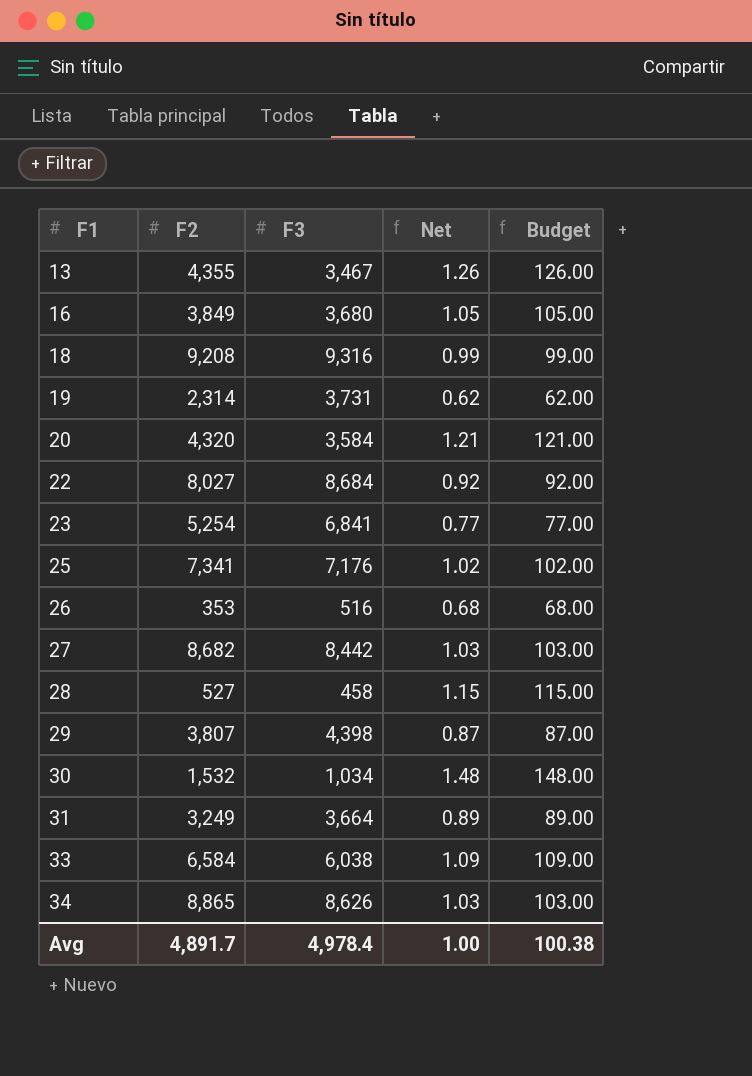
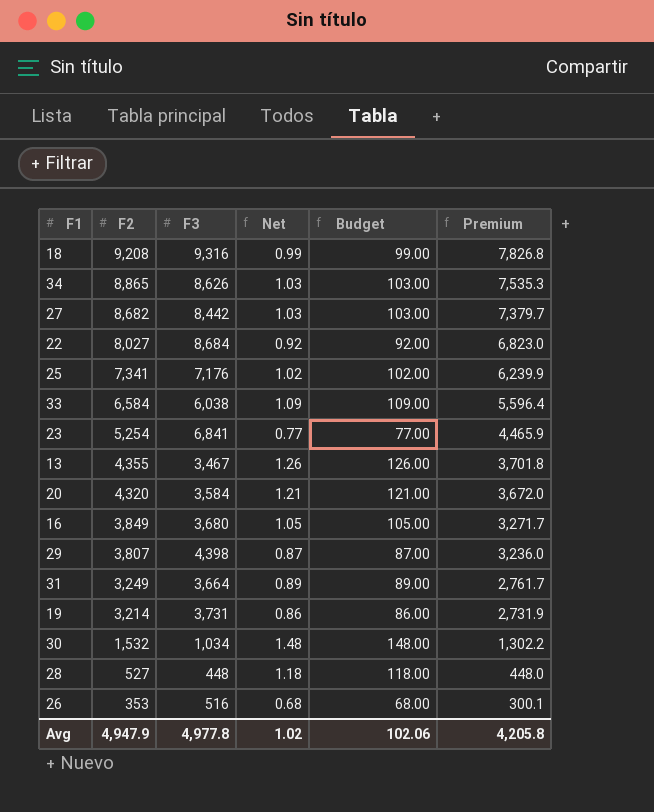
row order: F1 ascending -> F2 descending
column Premium | formula: none -> [F2] * 0.85
19 | F2: 2,314 -> 3,214
19 | Net: 0.62 -> 0.86
19 | Budget: 62.00 -> 86.00
28 | F3: 458 -> 448
28 | Net: 1.15 -> 1.18
28 | Budget: 115.00 -> 118.00
Avg | F2: 4,891.7 -> 4,947.9
Avg | F3: 4,978.4 -> 4,977.8
Avg | Net: 1.00 -> 1.02
Avg | Budget: 100.38 -> 102.06

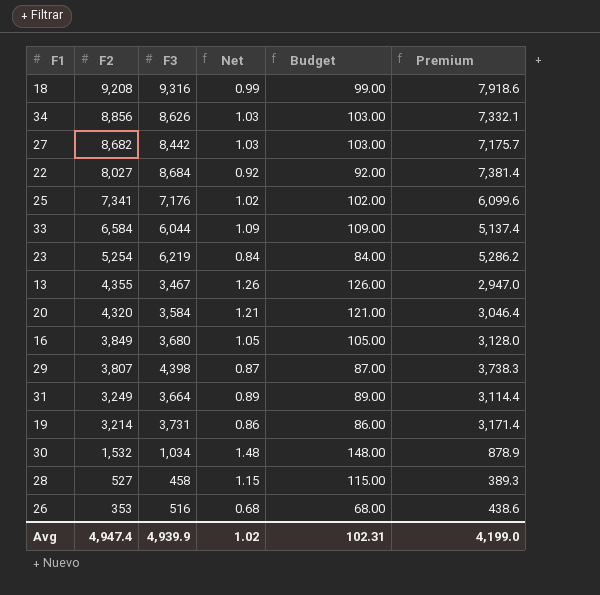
column Premium | formula: [F2] * 0.85 -> [F3] * 0.85
34 | F2: 8,865 -> 8,856
33 | F3: 6,038 -> 6,044
23 | F3: 6,841 -> 6,219
23 | Net: 0.77 -> 0.84
23 | Budget: 77.00 -> 84.00
28 | F3: 448 -> 458
28 | Net: 1.18 -> 1.15
28 | Budget: 118.00 -> 115.00
Avg | F2: 4,947.9 -> 4,947.4
Avg | F3: 4,977.8 -> 4,939.9
Avg | Budget: 102.06 -> 102.31
Avg | Premium: 4,205.8 -> 4,199.0

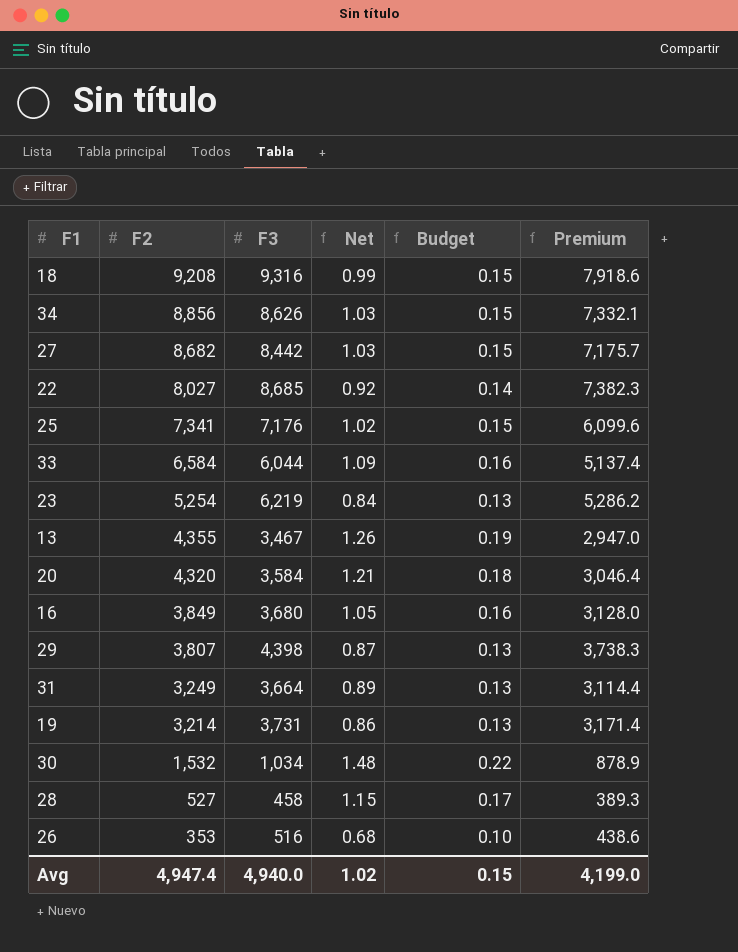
column Budget | formula: [Net] * 100 -> [Net] * 0.15
22 | F3: 8,684 -> 8,685
22 | Premium: 7,381.4 -> 7,382.3
Avg | F3: 4,939.9 -> 4,940.0
Avg | Budget: 102.31 -> 0.15

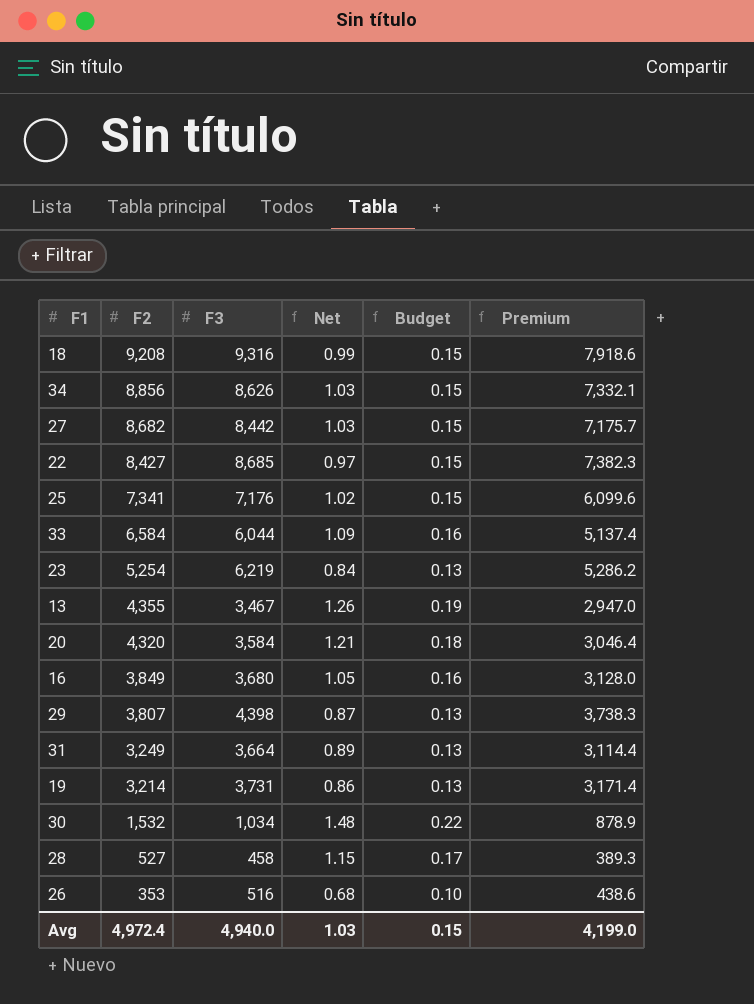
22 | F2: 8,027 -> 8,427
22 | Net: 0.92 -> 0.97
22 | Budget: 0.14 -> 0.15
Avg | F2: 4,947.4 -> 4,972.4
Avg | Net: 1.02 -> 1.03

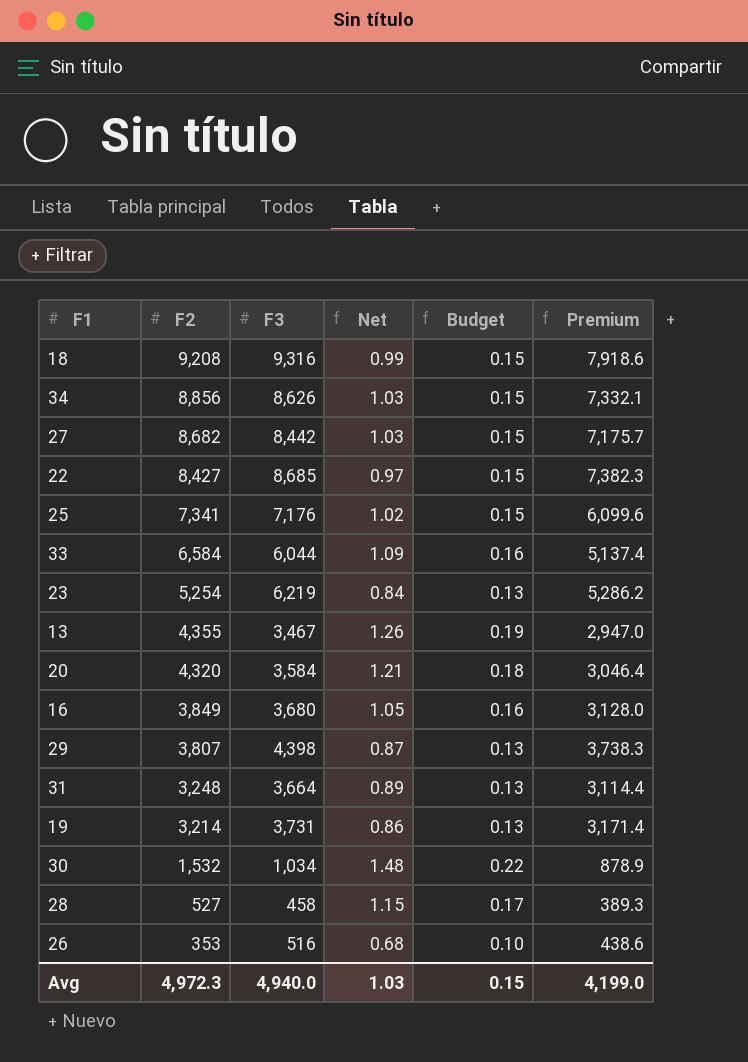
31 | F2: 3,249 -> 3,248
Avg | F2: 4,972.4 -> 4,972.3

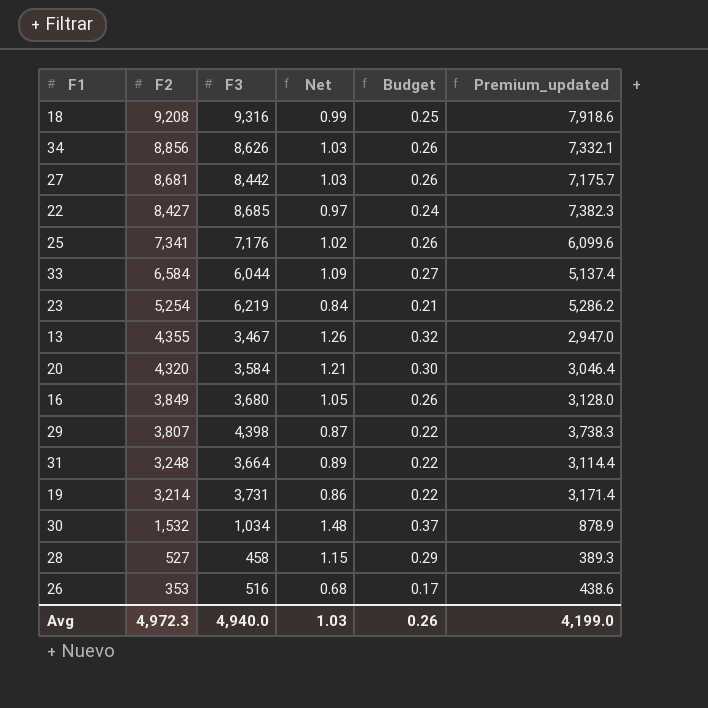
column Budget | formula: [Net] * 0.15 -> [Net] * 0.25
column name: Premium -> Premium_updated
27 | F2: 8,682 -> 8,681
Avg | Budget: 0.15 -> 0.26

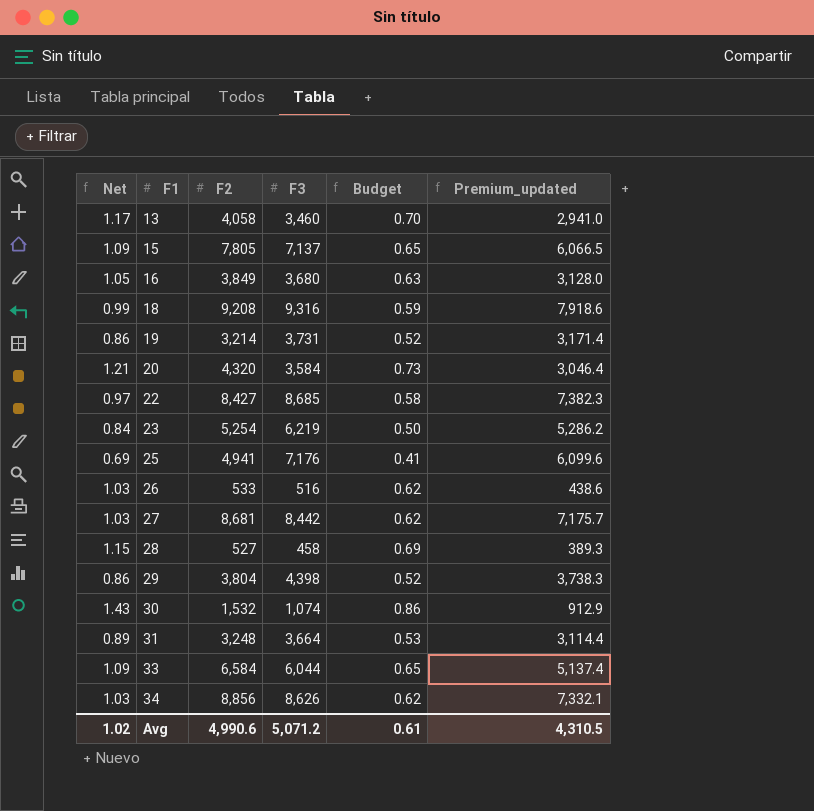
row order: F2 descending -> F1 ascending
column Net | position: 4 -> 1
column Budget | formula: [Net] * 0.25 -> [Net] * 0.6
13 | Net: 1.26 -> 1.17
13 | F2: 4,355 -> 4,058
13 | F3: 3,467 -> 3,460
13 | Premium_updated: 2,947.0 -> 2,941.0
row 15: none -> 1.09 | 7,805 | 7,137 | 0.65 | 6,066.5
25 | Net: 1.02 -> 0.69
25 | F2: 7,341 -> 4,941
26 | Net: 0.68 -> 1.03
26 | F2: 353 -> 533
29 | Net: 0.87 -> 0.86
29 | F2: 3,807 -> 3,804
30 | Net: 1.48 -> 1.43
30 | F3: 1,034 -> 1,074
30 | Premium_updated: 878.9 -> 912.9
Avg | Net: 1.03 -> 1.02
Avg | F2: 4,972.3 -> 4,990.6
Avg | F3: 4,940.0 -> 5,071.2
Avg | Budget: 0.26 -> 0.61
Avg | Premium_updated: 4,199.0 -> 4,310.5

